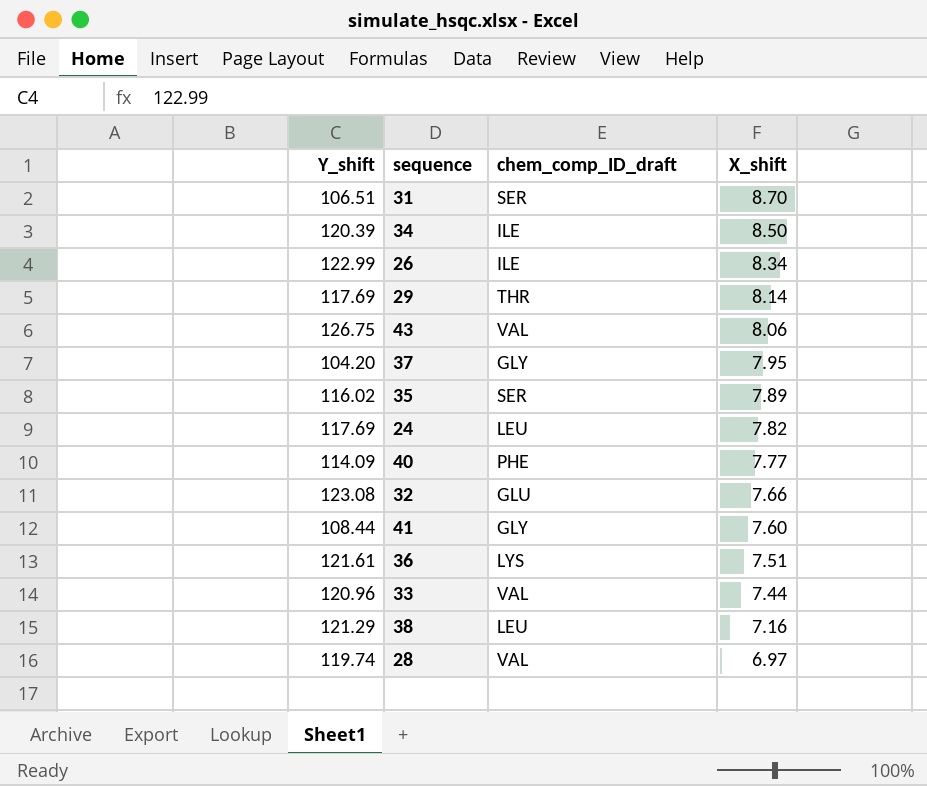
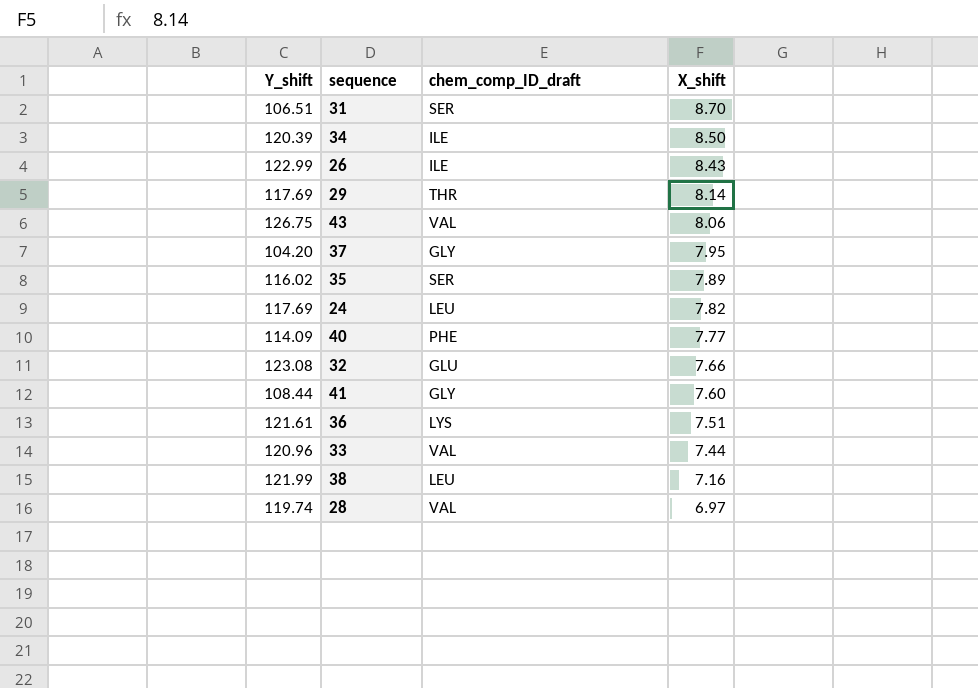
26 | X_shift: 8.34 -> 8.43
38 | Y_shift: 121.29 -> 121.99

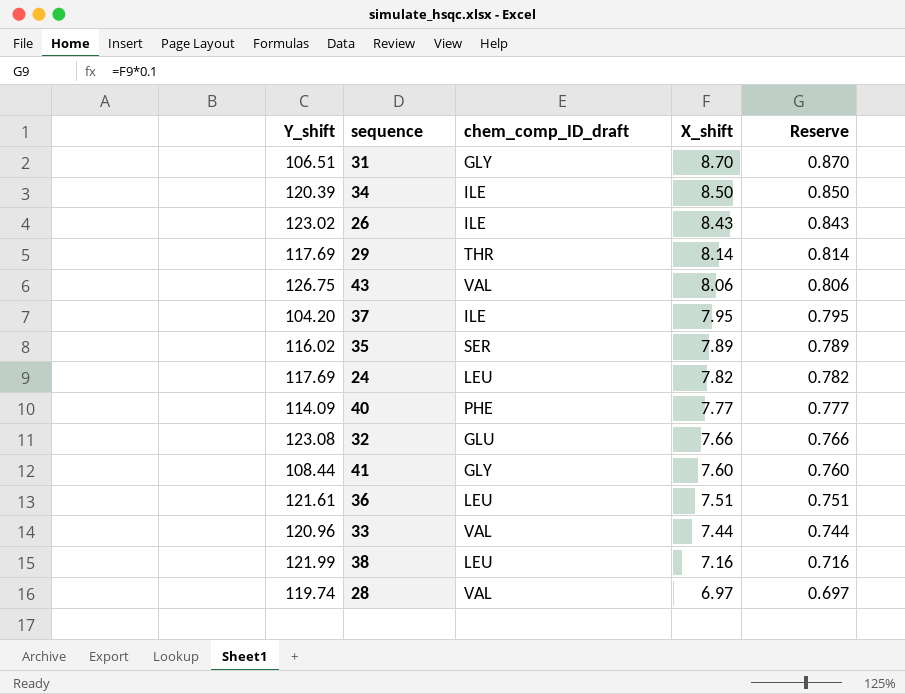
column Reserve | formula: none -> [X_shift] * 0.1
31 | chem_comp_ID_draft: SER -> GLY
26 | Y_shift: 122.99 -> 123.02
37 | chem_comp_ID_draft: GLY -> ILE
36 | chem_comp_ID_draft: LYS -> LEU

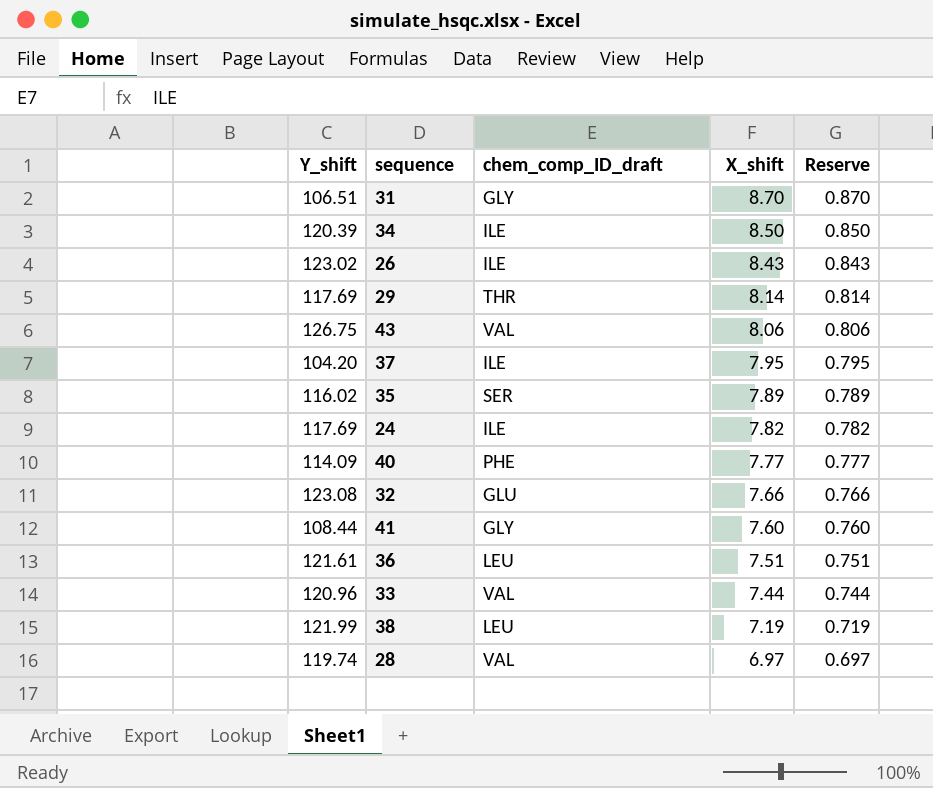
24 | chem_comp_ID_draft: LEU -> ILE
38 | X_shift: 7.16 -> 7.19
38 | Reserve: 0.716 -> 0.719

